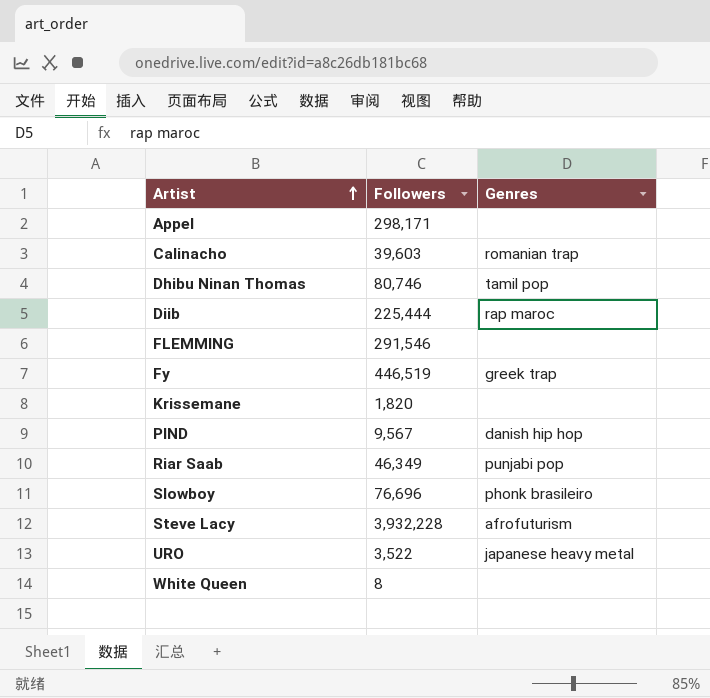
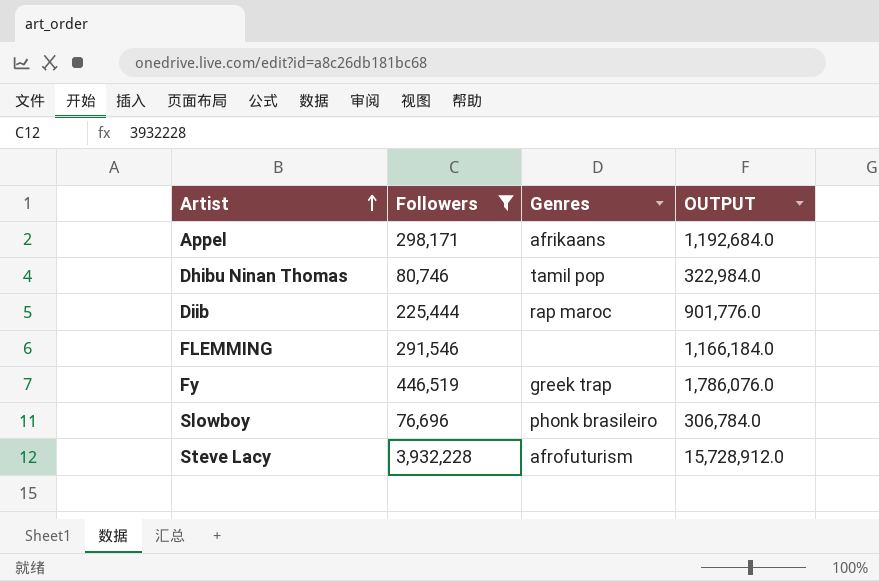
filter: none -> Followers >= 76,696
column OUTPUT | formula: none -> [Followers] * 4
Appel | Genres: none -> afrikaans

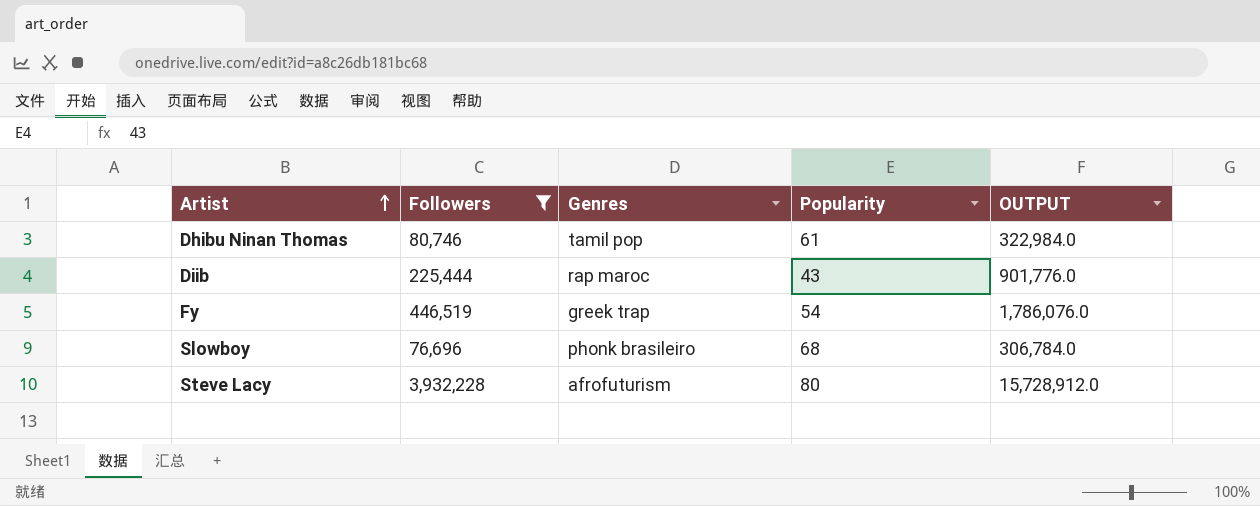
column Popularity | position: none -> 4
row Appel: 298,171 | afrikaans | 1,192,684.0 -> none
row FLEMMING: 291,546 | none | 1,166,184.0 -> none

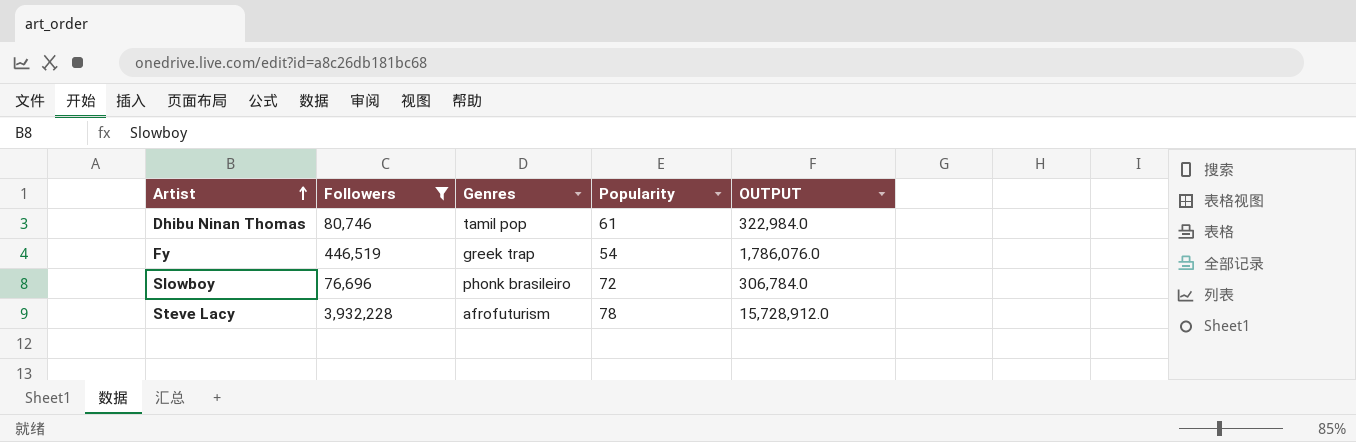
row Diib: 225,444 | rap maroc | 43 | 901,776.0 -> none
Slowboy | Popularity: 68 -> 72
Steve Lacy | Popularity: 80 -> 78

